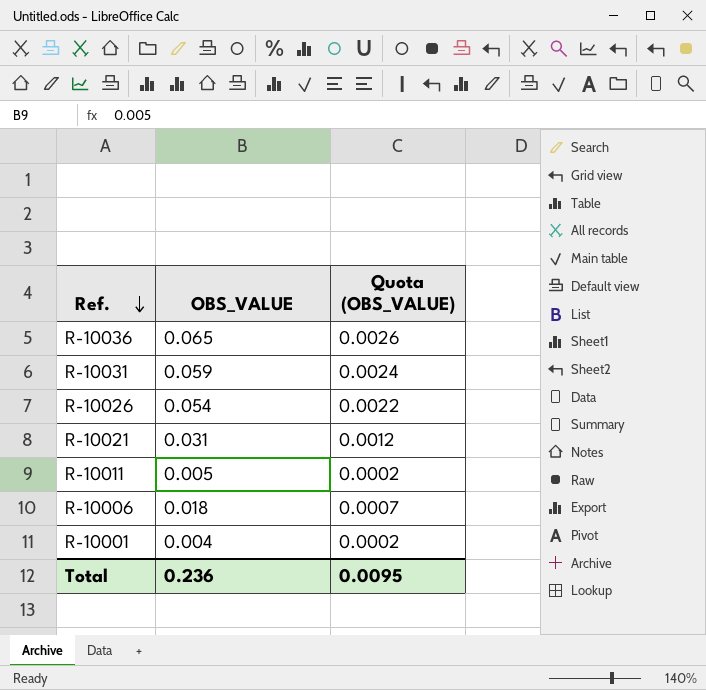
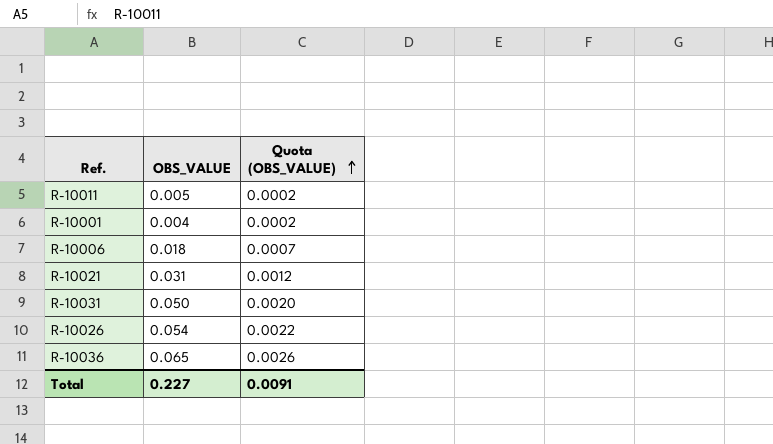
row order: Ref. descending -> Quota (OBS_VALUE) ascending
R-10031 | OBS_VALUE: 0.059 -> 0.050
R-10031 | Quota (OBS_VALUE): 0.0024 -> 0.0020
Total | OBS_VALUE: 0.236 -> 0.227
Total | Quota (OBS_VALUE): 0.0095 -> 0.0091

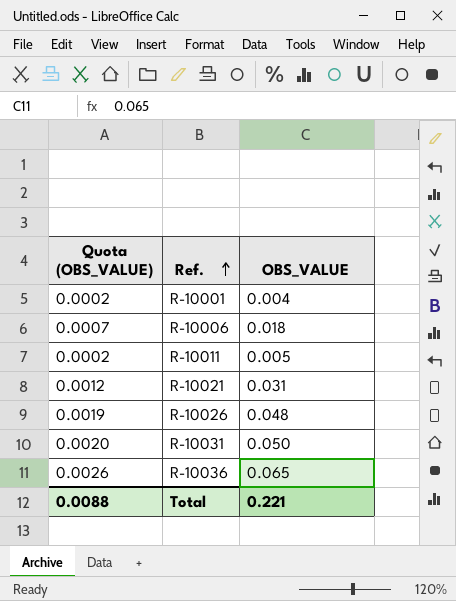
row order: Quota (OBS_VALUE) ascending -> Ref. ascending
column Quota (OBS_VALUE) | position: 3 -> 1
R-10026 | Quota (OBS_VALUE): 0.0022 -> 0.0019
R-10026 | OBS_VALUE: 0.054 -> 0.048
Total | Quota (OBS_VALUE): 0.0091 -> 0.0088
Total | OBS_VALUE: 0.227 -> 0.221

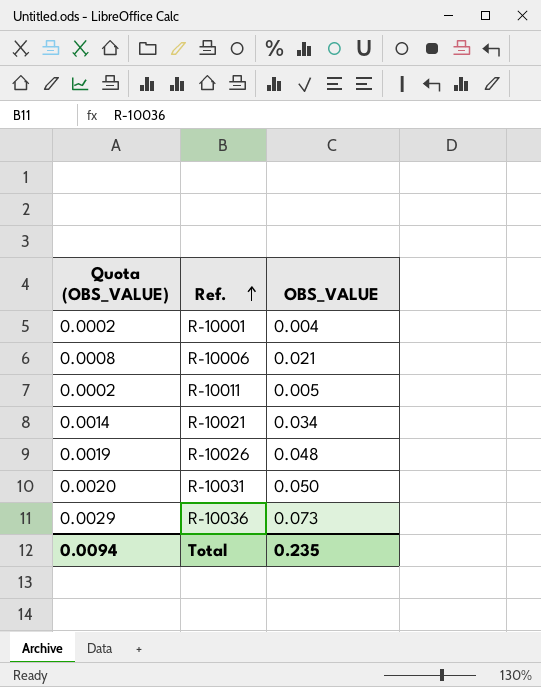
R-10006 | Quota (OBS_VALUE): 0.0007 -> 0.0008
R-10006 | OBS_VALUE: 0.018 -> 0.021
R-10021 | Quota (OBS_VALUE): 0.0012 -> 0.0014
R-10021 | OBS_VALUE: 0.031 -> 0.034
R-10036 | Quota (OBS_VALUE): 0.0026 -> 0.0029
R-10036 | OBS_VALUE: 0.065 -> 0.073
Total | Quota (OBS_VALUE): 0.0088 -> 0.0094
Total | OBS_VALUE: 0.221 -> 0.235

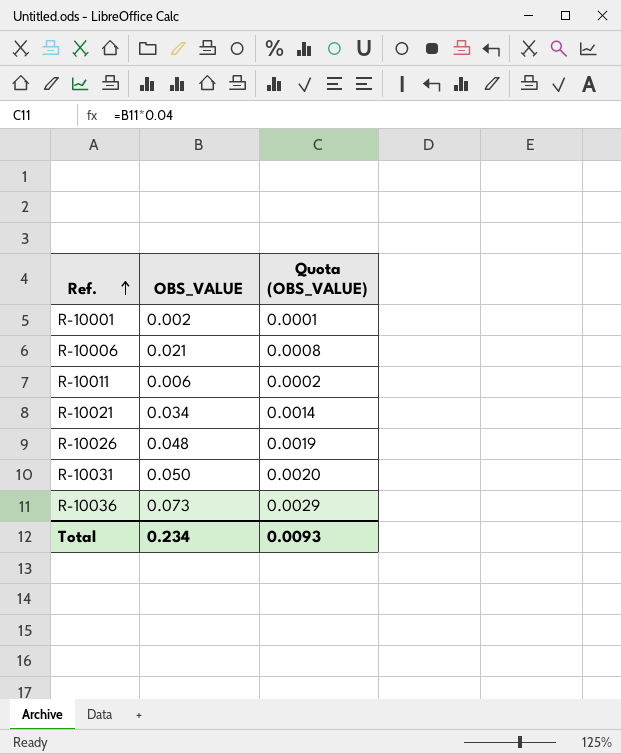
column Quota (OBS_VALUE) | position: 1 -> 3
R-10001 | OBS_VALUE: 0.004 -> 0.002
R-10001 | Quota (OBS_VALUE): 0.0002 -> 0.0001
R-10011 | OBS_VALUE: 0.005 -> 0.006
Total | OBS_VALUE: 0.235 -> 0.234
Total | Quota (OBS_VALUE): 0.0094 -> 0.0093

